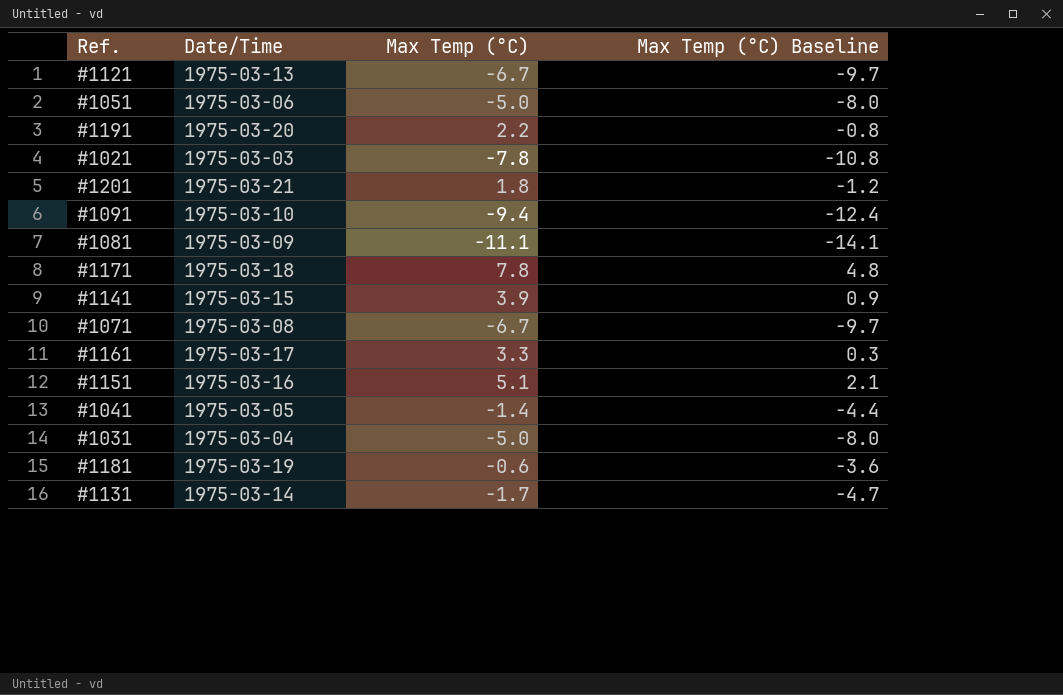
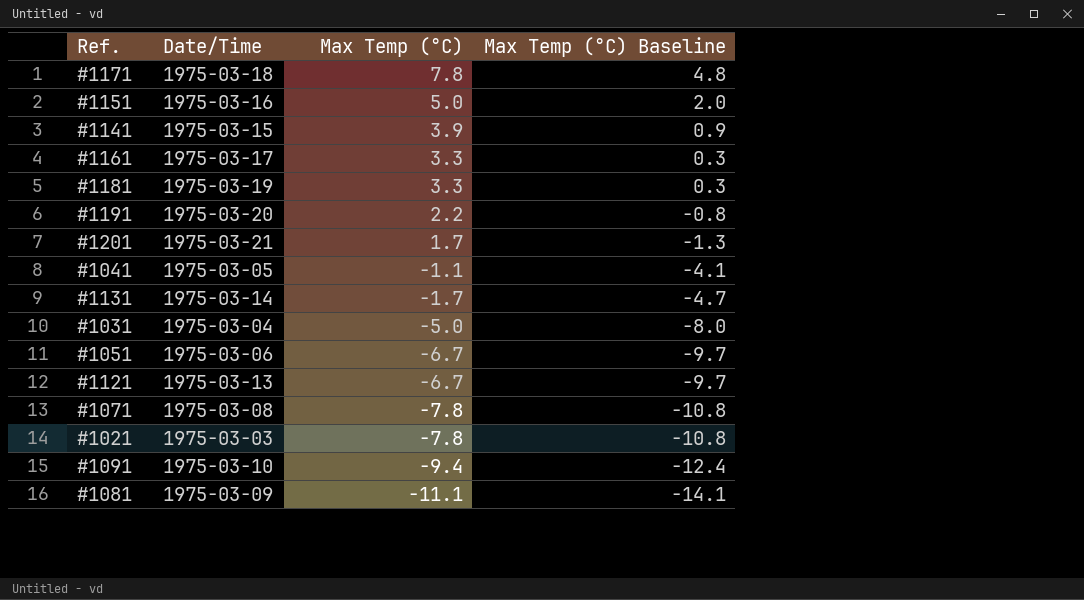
row order: none -> Max Temp (°C) descending
#1151 | Max Temp (°C): 5.1 -> 5.0
#1151 | Max Temp (°C) Baseline: 2.1 -> 2.0
#1181 | Max Temp (°C): -0.6 -> 3.3
#1181 | Max Temp (°C) Baseline: -3.6 -> 0.3
#1201 | Max Temp (°C): 1.8 -> 1.7
#1201 | Max Temp (°C) Baseline: -1.2 -> -1.3
#1041 | Max Temp (°C): -1.4 -> -1.1
#1041 | Max Temp (°C) Baseline: -4.4 -> -4.1
#1051 | Max Temp (°C): -5.0 -> -6.7
#1051 | Max Temp (°C) Baseline: -8.0 -> -9.7
#1071 | Max Temp (°C): -6.7 -> -7.8
#1071 | Max Temp (°C) Baseline: -9.7 -> -10.8

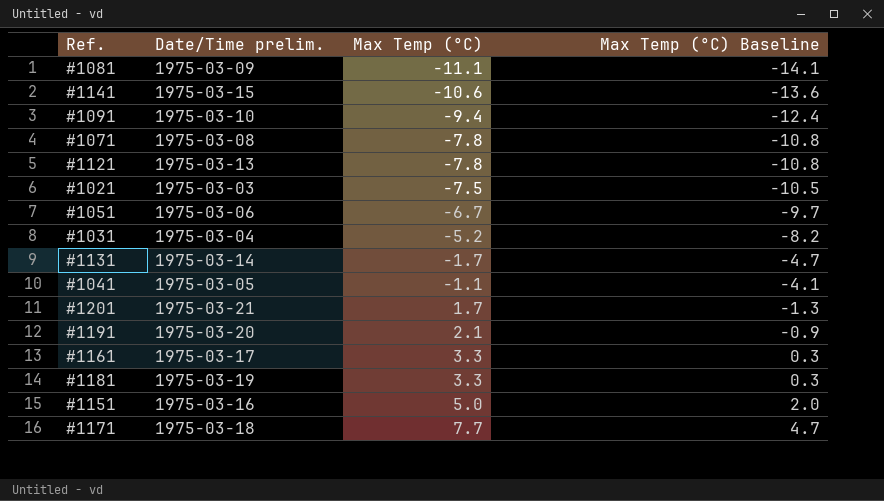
row order: Max Temp (°C) descending -> Max Temp (°C) ascending
column name: Date/Time -> Date/Time prelim.
#1141 | Max Temp (°C): 3.9 -> -10.6
#1141 | Max Temp (°C) Baseline: 0.9 -> -13.6
#1121 | Max Temp (°C): -6.7 -> -7.8
#1121 | Max Temp (°C) Baseline: -9.7 -> -10.8
#1021 | Max Temp (°C): -7.8 -> -7.5
#1021 | Max Temp (°C) Baseline: -10.8 -> -10.5
#1031 | Max Temp (°C): -5.0 -> -5.2
#1031 | Max Temp (°C) Baseline: -8.0 -> -8.2
#1191 | Max Temp (°C): 2.2 -> 2.1
#1191 | Max Temp (°C) Baseline: -0.8 -> -0.9
#1171 | Max Temp (°C): 7.8 -> 7.7
#1171 | Max Temp (°C) Baseline: 4.8 -> 4.7

